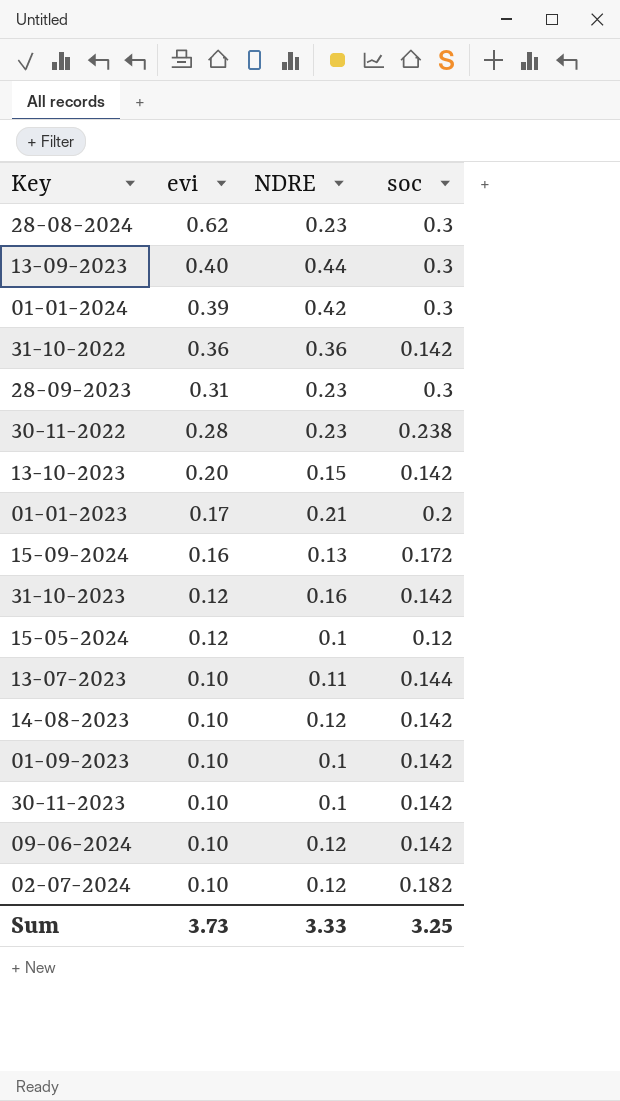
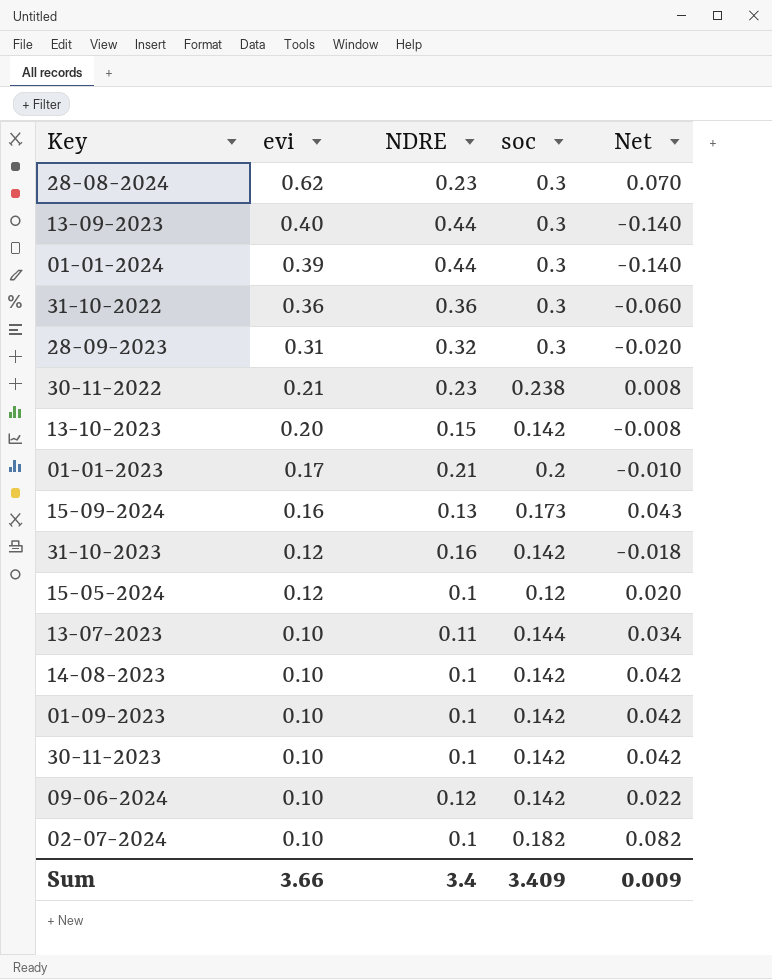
column Net | formula: none -> [soc] - [NDRE]
01-01-2024 | NDRE: 0.42 -> 0.44
31-10-2022 | soc: 0.142 -> 0.3
28-09-2023 | NDRE: 0.23 -> 0.32
30-11-2022 | evi: 0.28 -> 0.21
15-09-2024 | soc: 0.172 -> 0.173
14-08-2023 | NDRE: 0.12 -> 0.1
02-07-2024 | NDRE: 0.12 -> 0.1
Sum | evi: 3.73 -> 3.66
Sum | NDRE: 3.33 -> 3.4
Sum | soc: 3.25 -> 3.409

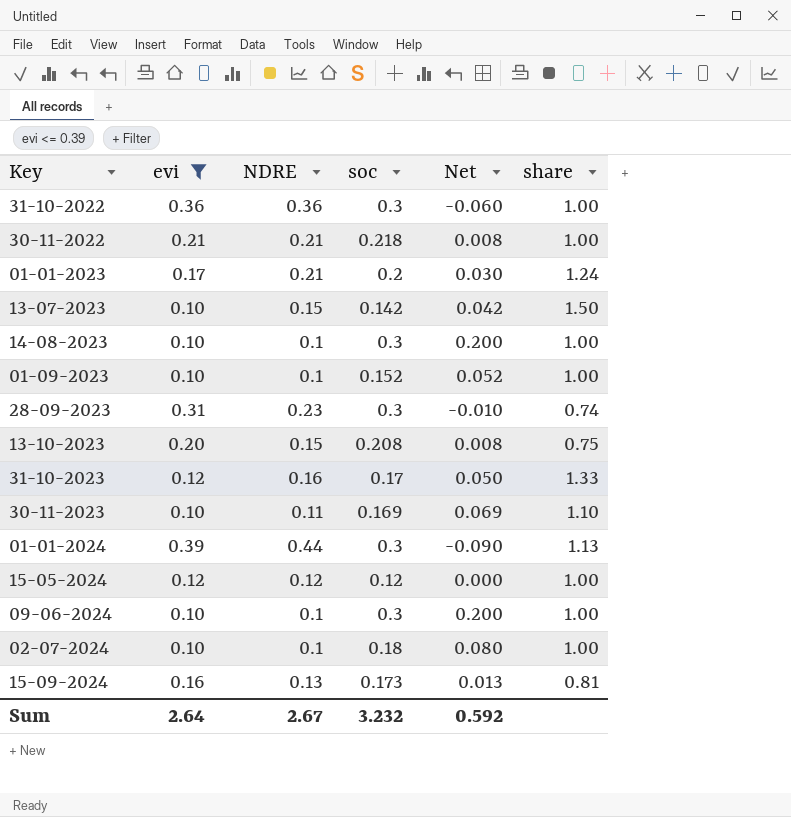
filter: none -> evi <= 0.39
row order: evi descending -> Key ascending
column Net | formula: [soc] - [NDRE] -> [soc] - [evi]
column share | formula: none -> [NDRE] / [evi]
30-11-2022 | NDRE: 0.23 -> 0.21
30-11-2022 | soc: 0.238 -> 0.218
13-07-2023 | NDRE: 0.11 -> 0.15
13-07-2023 | soc: 0.144 -> 0.142
14-08-2023 | soc: 0.142 -> 0.3
01-09-2023 | soc: 0.142 -> 0.152
28-09-2023 | NDRE: 0.32 -> 0.23
13-10-2023 | soc: 0.142 -> 0.208
31-10-2023 | soc: 0.142 -> 0.17
30-11-2023 | NDRE: 0.1 -> 0.11
30-11-2023 | soc: 0.142 -> 0.169
15-05-2024 | NDRE: 0.1 -> 0.12
09-06-2024 | NDRE: 0.12 -> 0.1
09-06-2024 | soc: 0.142 -> 0.3
02-07-2024 | soc: 0.182 -> 0.18
Sum | evi: 3.66 -> 2.64
Sum | NDRE: 3.4 -> 2.67
Sum | soc: 3.409 -> 3.232
Sum | Net: 0.009 -> 0.592

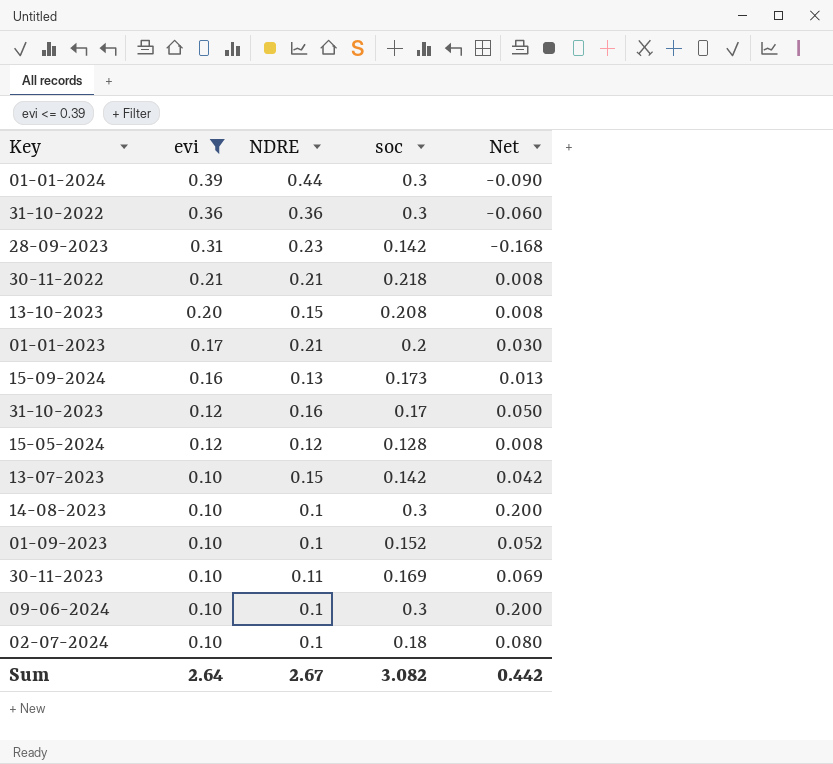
row order: Key ascending -> evi descending
column share | formula: [NDRE] / [evi] -> none
28-09-2023 | soc: 0.3 -> 0.142
28-09-2023 | Net: -0.010 -> -0.168
15-05-2024 | soc: 0.12 -> 0.128
15-05-2024 | Net: 0.000 -> 0.008
Sum | soc: 3.232 -> 3.082
Sum | Net: 0.592 -> 0.442

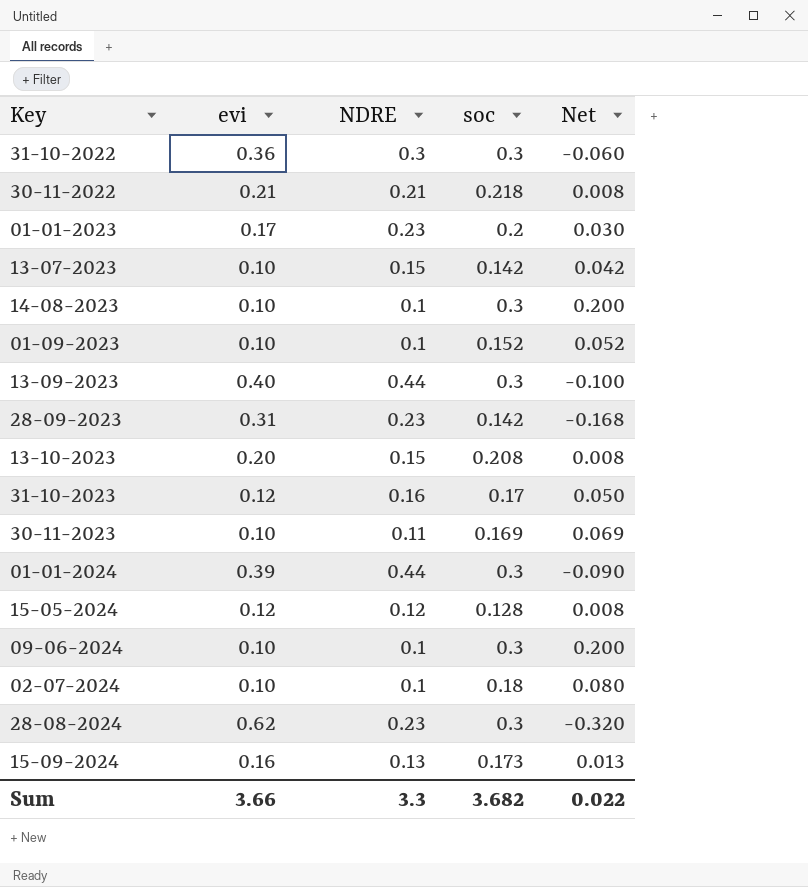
filter: evi <= 0.39 -> none
row order: evi descending -> Key ascending
31-10-2022 | NDRE: 0.36 -> 0.3
01-01-2023 | NDRE: 0.21 -> 0.23
Sum | evi: 2.64 -> 3.66
Sum | NDRE: 2.67 -> 3.3
Sum | soc: 3.082 -> 3.682
Sum | Net: 0.442 -> 0.022

